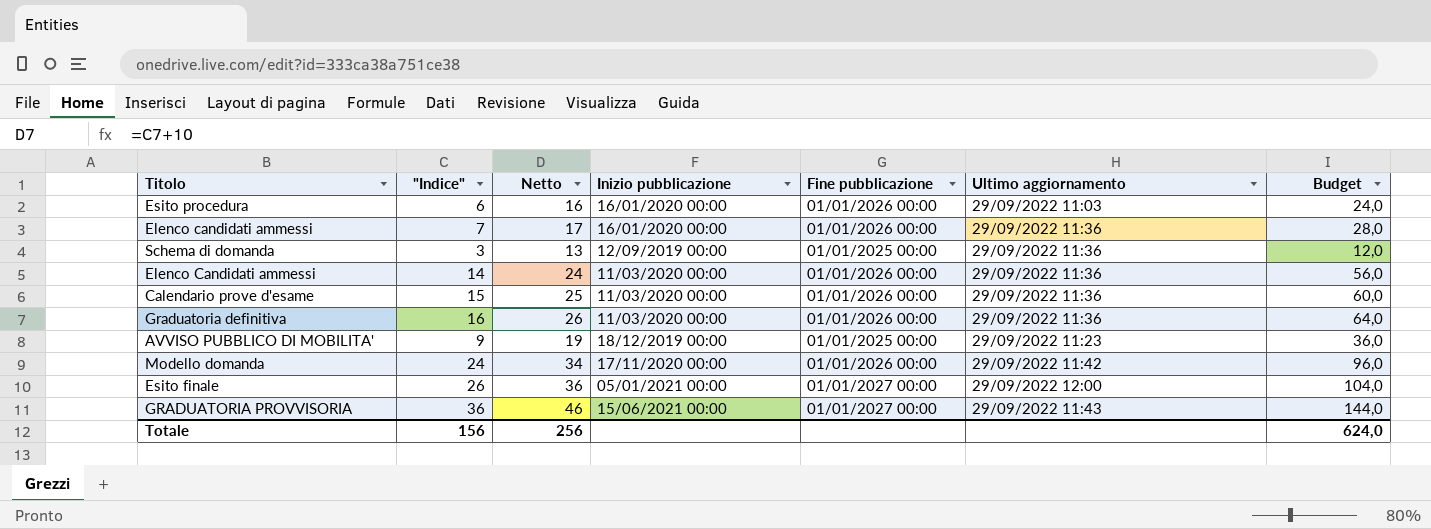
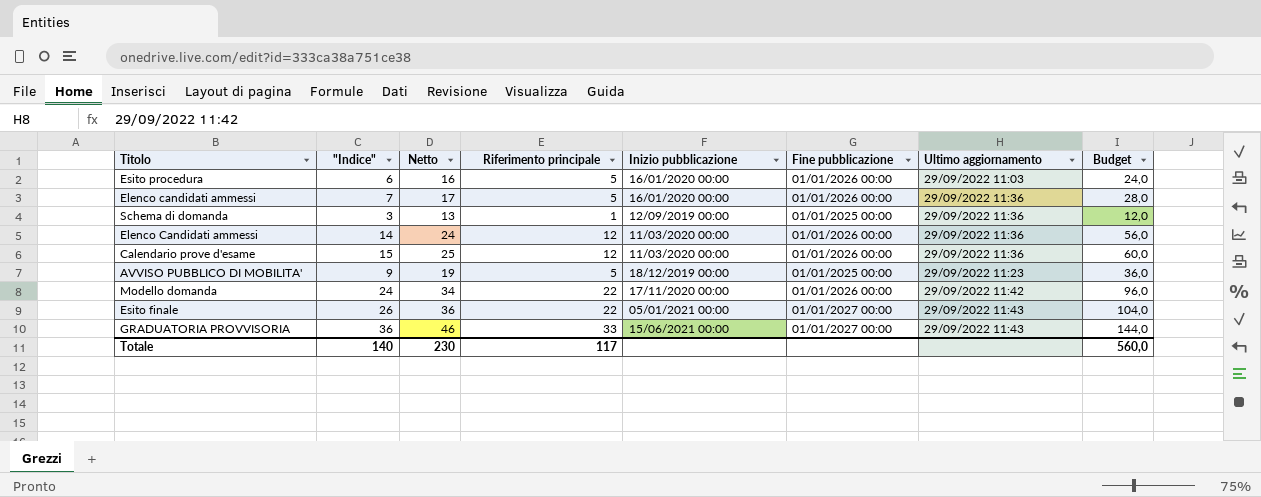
column Riferimento principale | position: none -> 4
row Graduatoria definitiva: 16 | 26 | 11/03/2020 00:00 | 01/01/2026 00:00 | 29/09/2022 11:36 | 64,0 -> none
Esito finale | Ultimo aggiornamento: 29/09/2022 12:00 -> 29/09/2022 11:43
Totale | "Indice": 156 -> 140
Totale | Netto: 256 -> 230
Totale | Budget: 624,0 -> 560,0

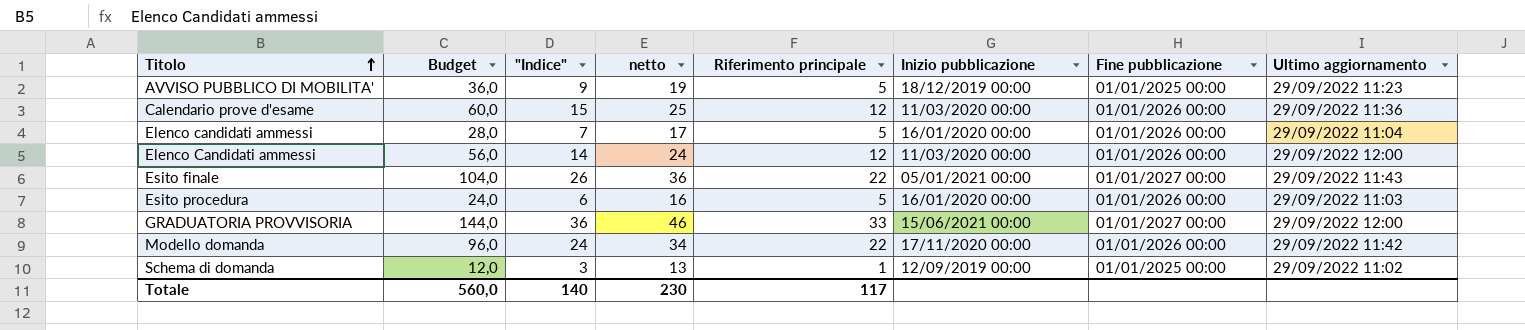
row order: none -> Titolo ascending
column Budget | position: 8 -> 2
column name: Netto -> netto
Elenco candidati ammessi | Ultimo aggiornamento: 29/09/2022 11:36 -> 29/09/2022 11:04
Elenco Candidati ammessi | Ultimo aggiornamento: 29/09/2022 11:36 -> 29/09/2022 12:00
GRADUATORIA PROVVISORIA | Ultimo aggiornamento: 29/09/2022 11:43 -> 29/09/2022 12:00
Schema di domanda | Ultimo aggiornamento: 29/09/2022 11:36 -> 29/09/2022 11:02

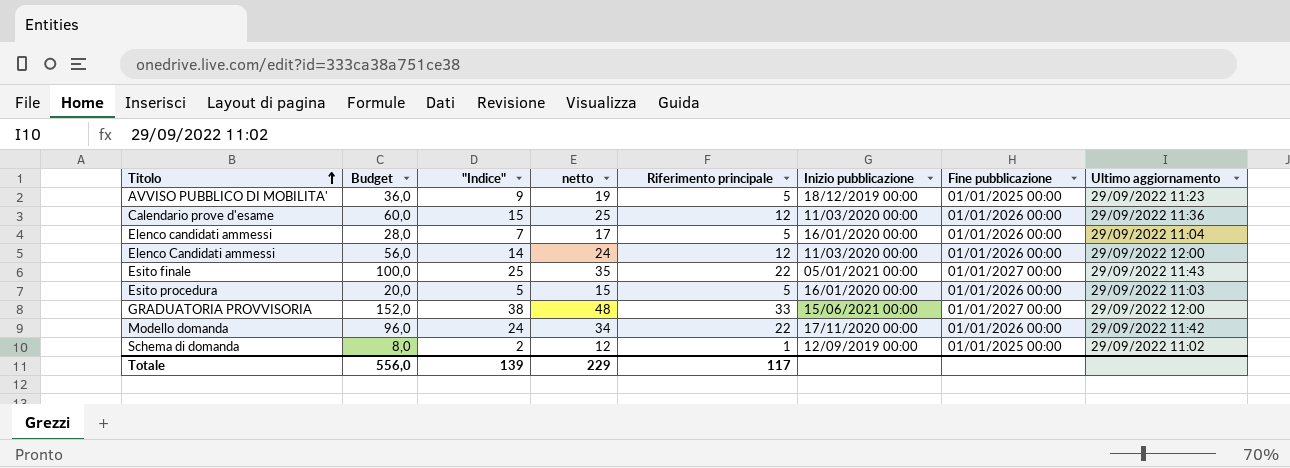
Esito finale | Budget: 104,0 -> 100,0
Esito finale | "Indice": 26 -> 25
Esito finale | netto: 36 -> 35
Esito procedura | Budget: 24,0 -> 20,0
Esito procedura | "Indice": 6 -> 5
Esito procedura | netto: 16 -> 15
GRADUATORIA PROVVISORIA | Budget: 144,0 -> 152,0
GRADUATORIA PROVVISORIA | "Indice": 36 -> 38
GRADUATORIA PROVVISORIA | netto: 46 -> 48
Schema di domanda | Budget: 12,0 -> 8,0
Schema di domanda | "Indice": 3 -> 2
Schema di domanda | netto: 13 -> 12
Totale | Budget: 560,0 -> 556,0
Totale | "Indice": 140 -> 139
Totale | netto: 230 -> 229

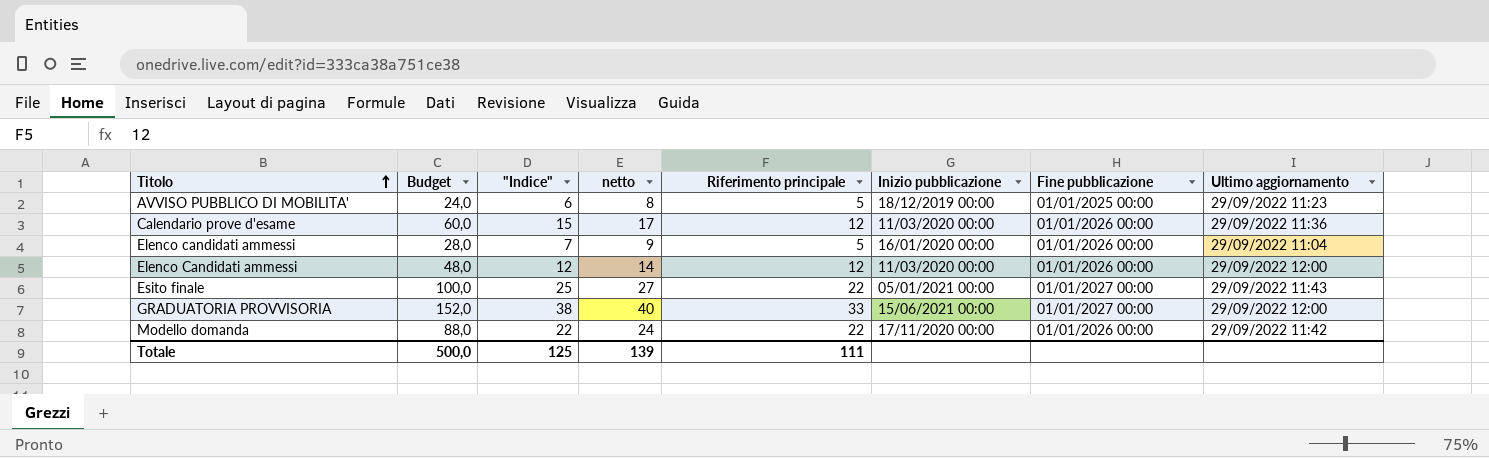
column netto | formula: ["Indice"] + 10 -> ["Indice"] + 2
row Esito procedura: 20,0 | 5 | 15 | 5 | 16/01/2020 00:00 | 01/01/2026 00:00 | 29/09/2022 11:03 -> none
row Schema di domanda: 8,0 | 2 | 12 | 1 | 12/09/2019 00:00 | 01/01/2025 00:00 | 29/09/2022 11:02 -> none
AVVISO PUBBLICO DI MOBILITA' | Budget: 36,0 -> 24,0
AVVISO PUBBLICO DI MOBILITA' | "Indice": 9 -> 6
Elenco Candidati ammessi | Budget: 56,0 -> 48,0
Elenco Candidati ammessi | "Indice": 14 -> 12
Modello domanda | Budget: 96,0 -> 88,0
Modello domanda | "Indice": 24 -> 22
Totale | Budget: 556,0 -> 500,0
Totale | "Indice": 139 -> 125
Totale | netto: 229 -> 139
Totale | Riferimento principale: 117 -> 111

